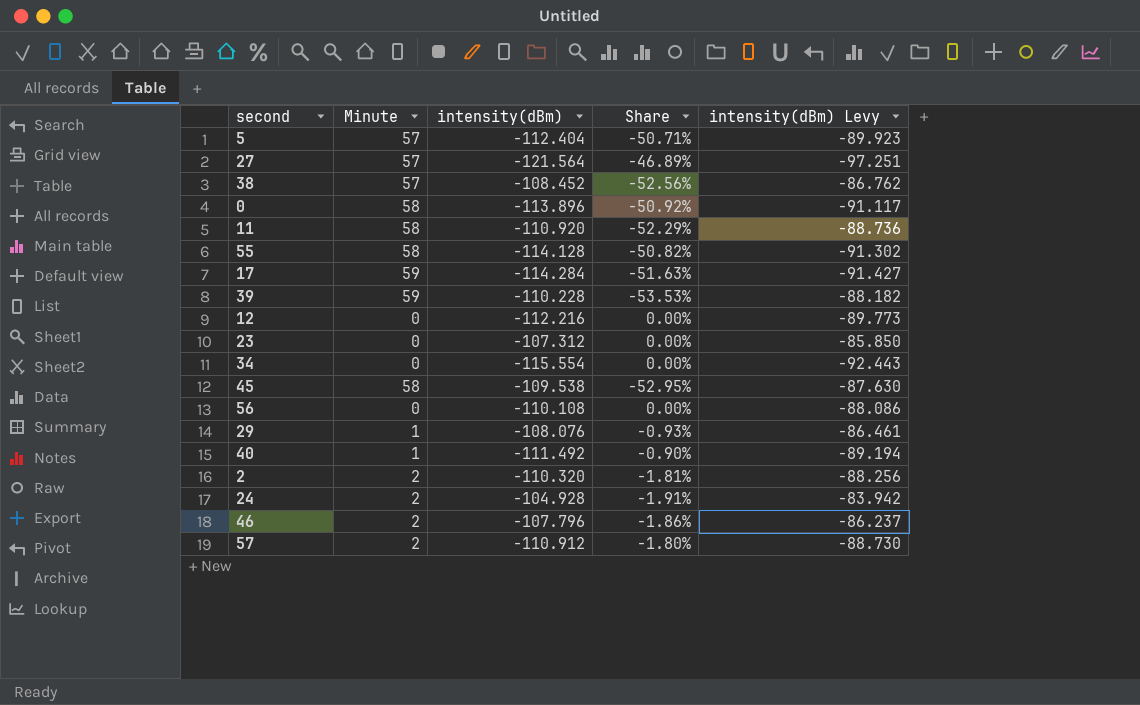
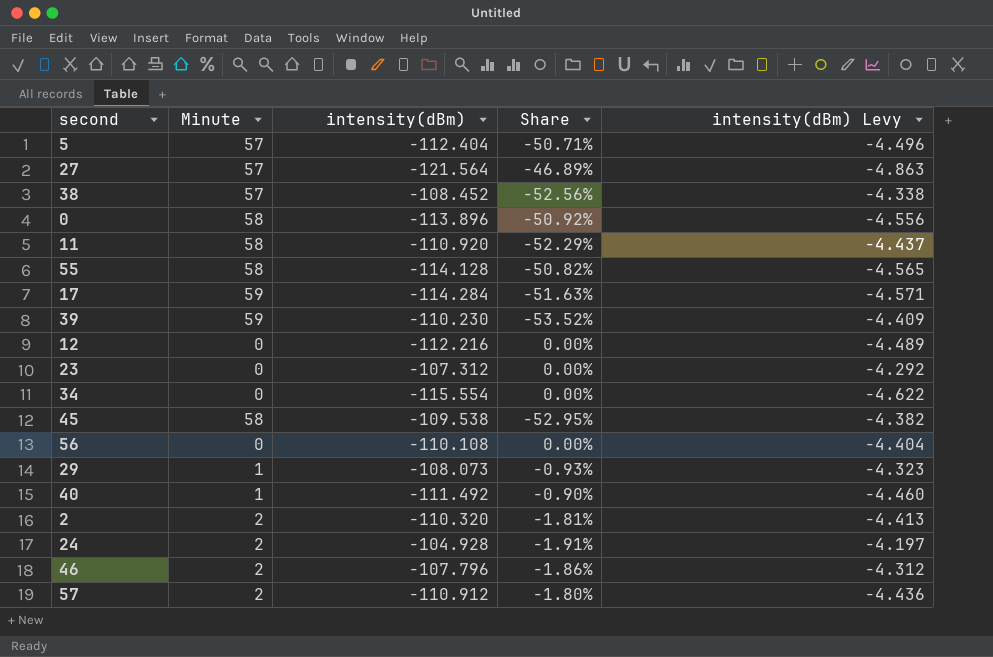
column intensity(dBm) Levy | formula: [intensity(dBm)] * 0.8 -> [intensity(dBm)] * 0.04
39 | intensity(dBm): -110.228 -> -110.230
39 | Share: -53.53% -> -53.52%
29 | intensity(dBm): -108.076 -> -108.073

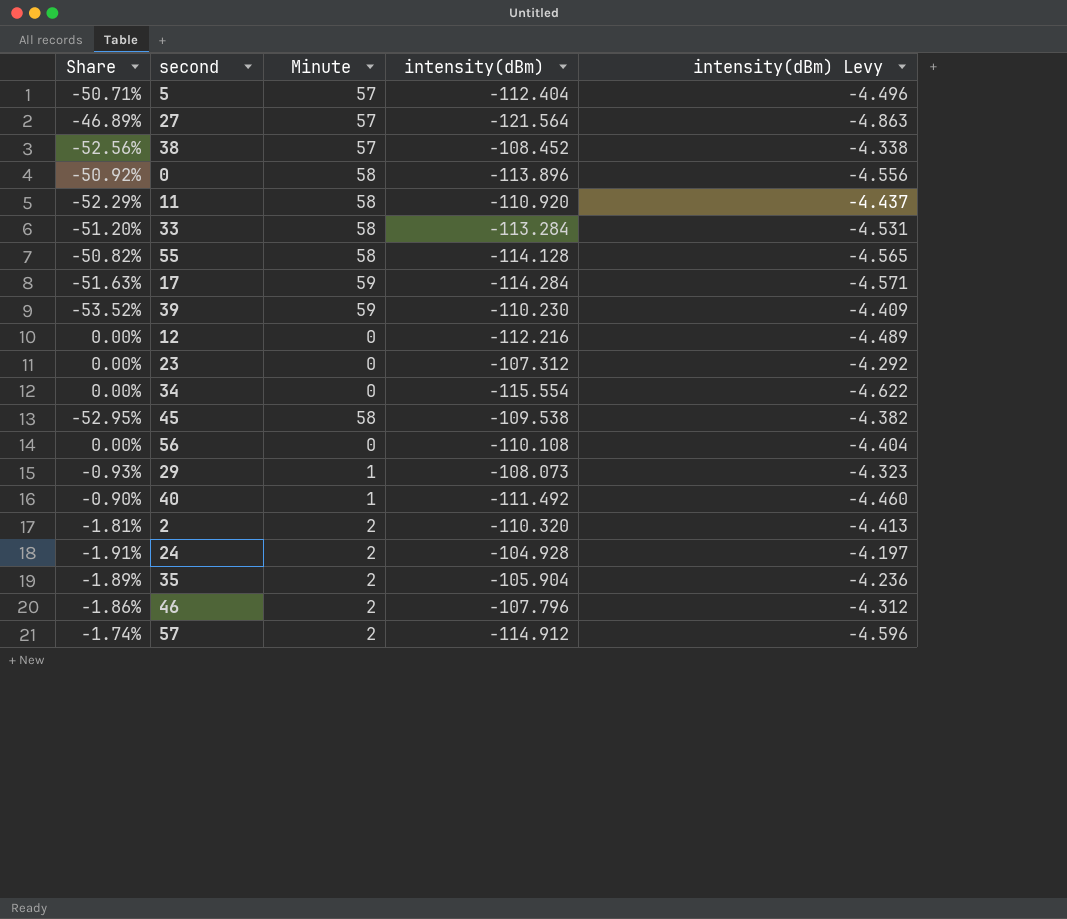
column Share | position: 4 -> 1
row 33: none -> -51.20% | 58 | -113.284 | -4.531
row 35: none -> -1.89% | 2 | -105.904 | -4.236
57 | Share: -1.80% -> -1.74%
57 | intensity(dBm): -110.912 -> -114.912
57 | intensity(dBm) Levy: -4.436 -> -4.596

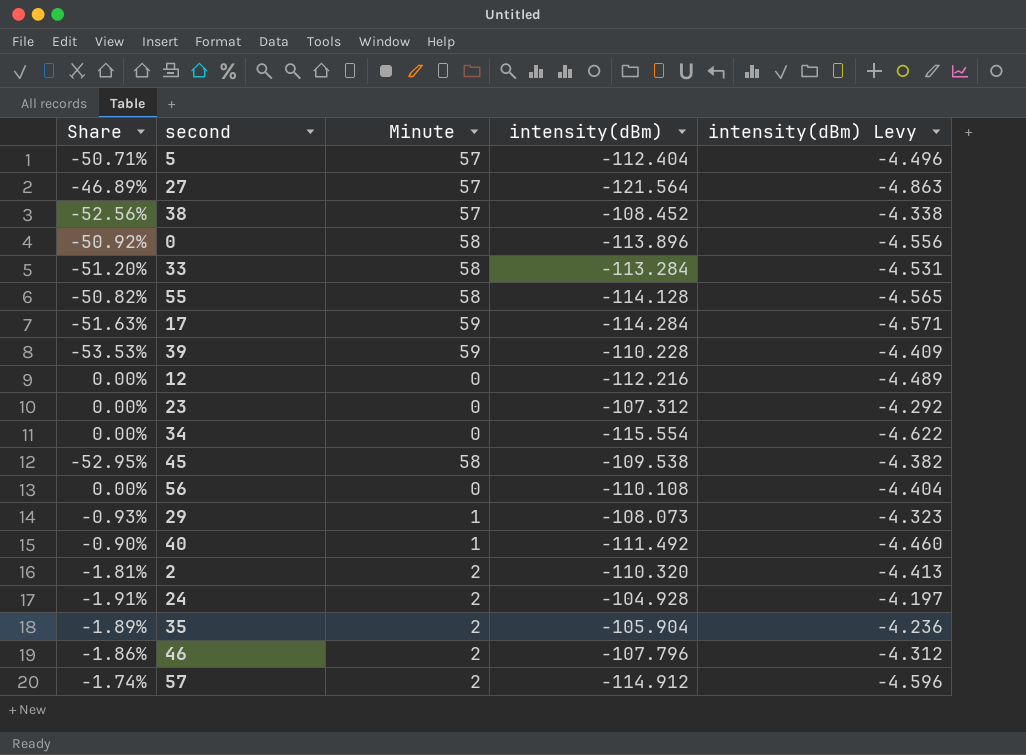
row 11: -52.29% | 58 | -110.920 | -4.437 -> none
39 | Share: -53.52% -> -53.53%
39 | intensity(dBm): -110.230 -> -110.228

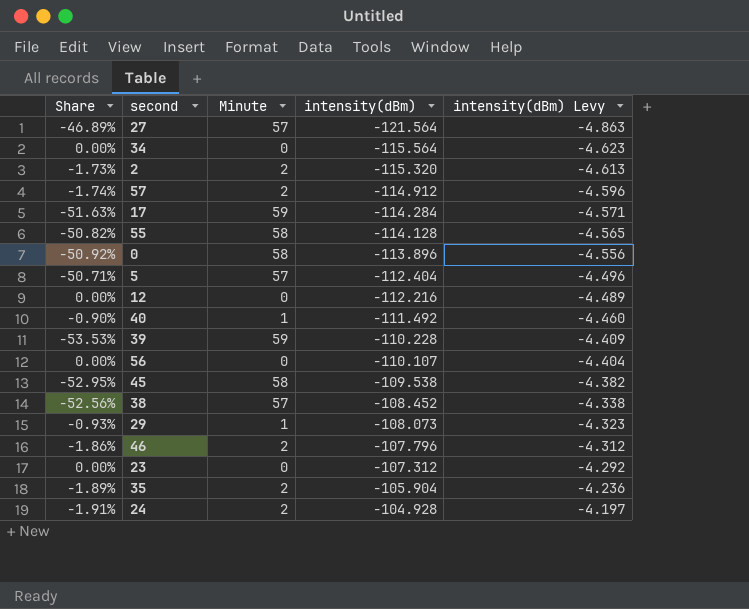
row order: none -> intensity(dBm) ascending
row 33: -51.20% | 58 | -113.284 | -4.531 -> none
34 | intensity(dBm): -115.554 -> -115.564
34 | intensity(dBm) Levy: -4.622 -> -4.623
2 | Share: -1.81% -> -1.73%
2 | intensity(dBm): -110.320 -> -115.320
2 | intensity(dBm) Levy: -4.413 -> -4.613
56 | intensity(dBm): -110.108 -> -110.107

